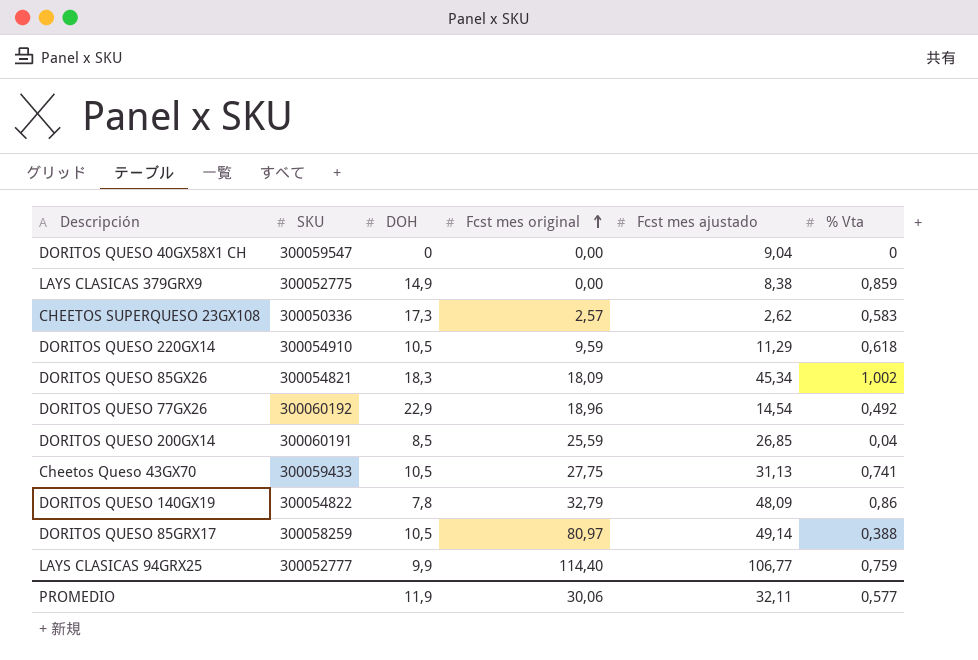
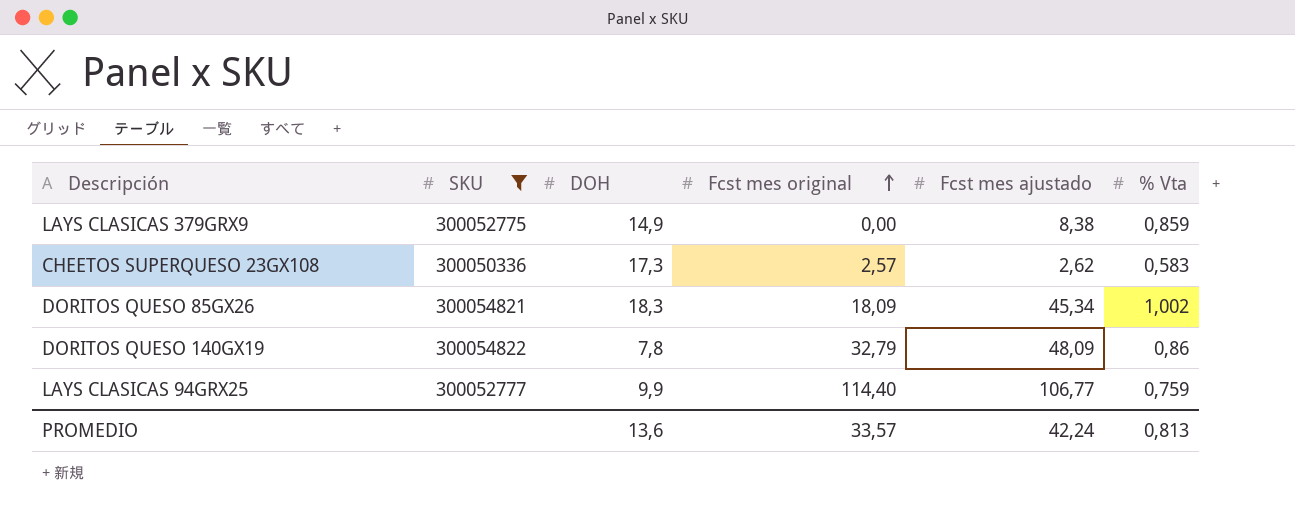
filter: none -> SKU <= 300054822
PROMEDIO | DOH: 11,9 -> 13,6
PROMEDIO | Fcst mes original: 30,06 -> 33,57
PROMEDIO | Fcst mes ajustado: 32,11 -> 42,24
PROMEDIO | % Vta: 0,577 -> 0,813

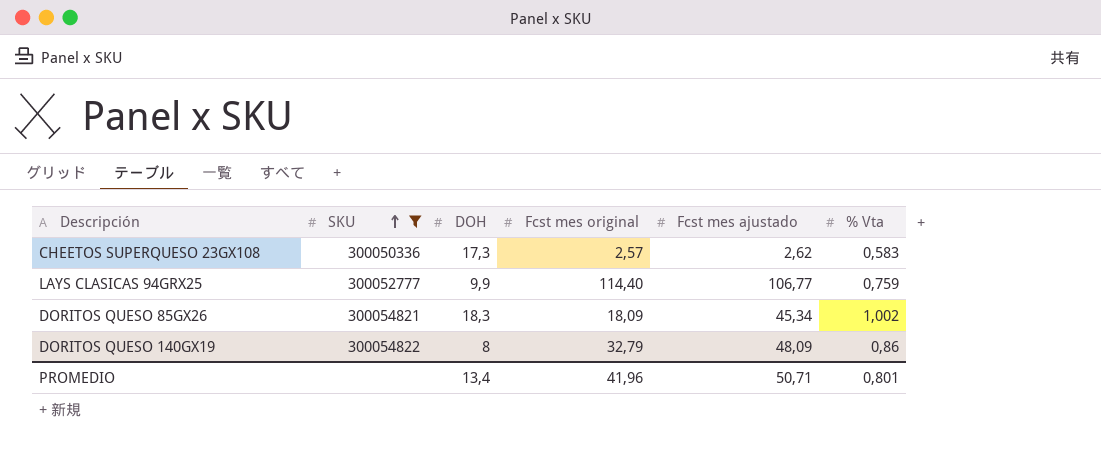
row order: Fcst mes original ascending -> SKU ascending
row LAYS CLASICAS 379GRX9: 300052775 | 14,9 | 0,00 | 8,38 | 0,859 -> none
DORITOS QUESO 140GX19 | DOH: 7,8 -> 8
PROMEDIO | DOH: 13,6 -> 13,4
PROMEDIO | Fcst mes original: 33,57 -> 41,96
PROMEDIO | Fcst mes ajustado: 42,24 -> 50,71
PROMEDIO | % Vta: 0,813 -> 0,801

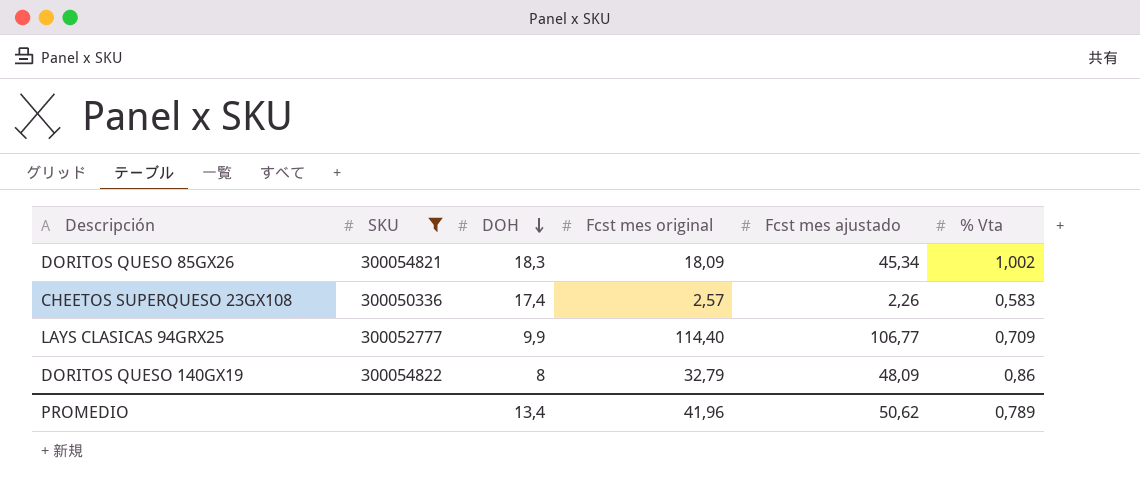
row order: SKU ascending -> DOH descending
CHEETOS SUPERQUESO 23GX108 | DOH: 17,3 -> 17,4
CHEETOS SUPERQUESO 23GX108 | Fcst mes ajustado: 2,62 -> 2,26
LAYS CLASICAS 94GRX25 | % Vta: 0,759 -> 0,709
PROMEDIO | Fcst mes ajustado: 50,71 -> 50,62
PROMEDIO | % Vta: 0,801 -> 0,789

